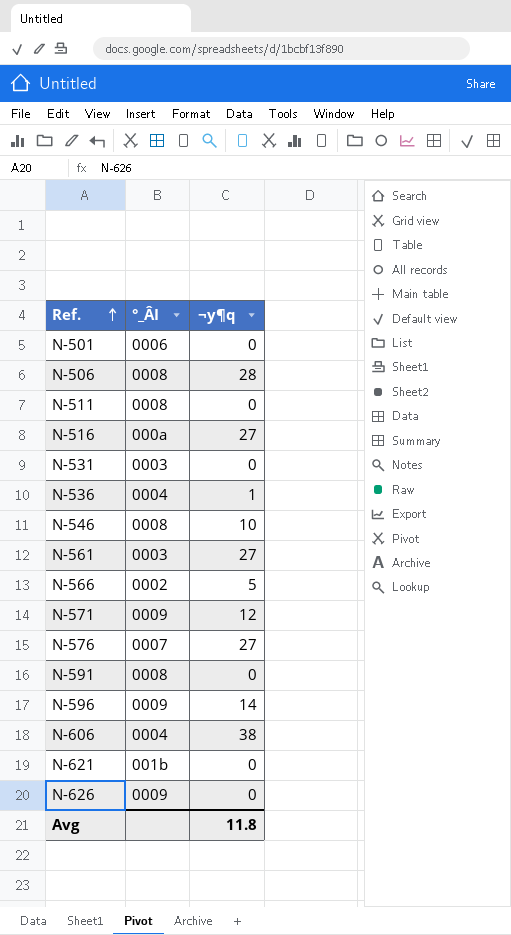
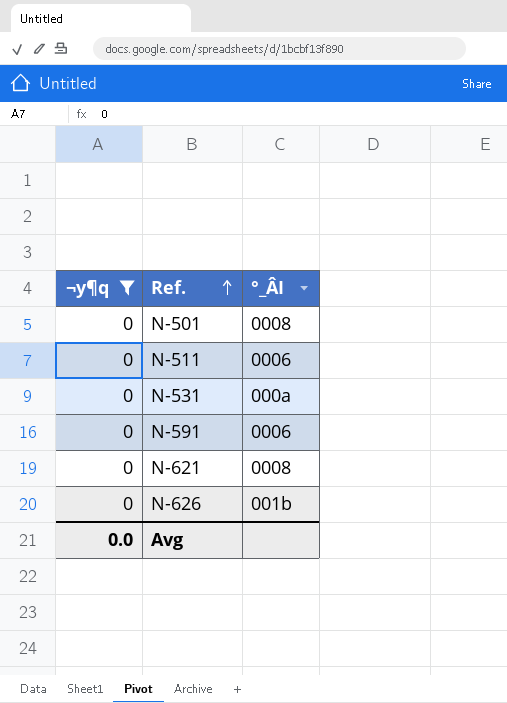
filter: none -> ¬y¶q = 0
column ¬y¶q | position: 3 -> 1
N-501 | °_ÂI: 0006 -> 0008
N-511 | °_ÂI: 0008 -> 0006
N-531 | °_ÂI: 0003 -> 000a
N-591 | °_ÂI: 0008 -> 0006
N-621 | °_ÂI: 001b -> 0008
N-626 | °_ÂI: 0009 -> 001b
Avg | ¬y¶q: 11.8 -> 0.0

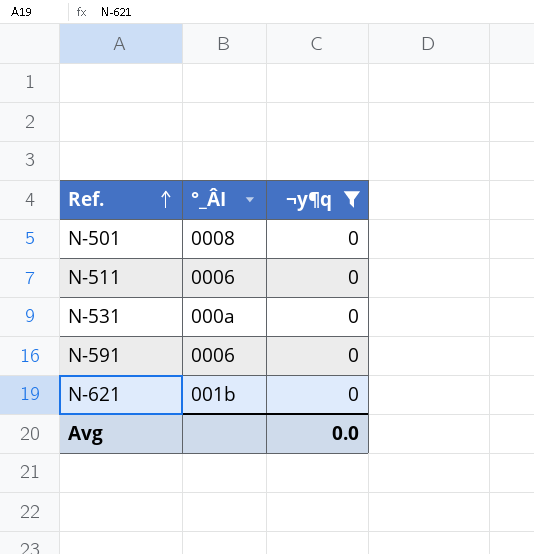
column ¬y¶q | position: 1 -> 3
row N-626: 0 | 001b -> none
N-621 | °_ÂI: 0008 -> 001b

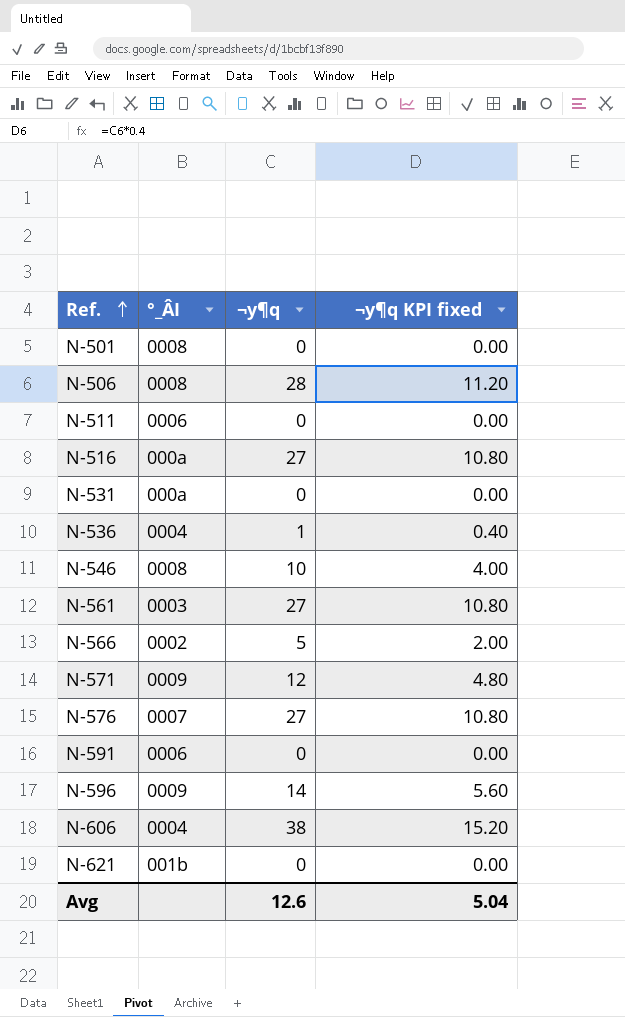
filter: ¬y¶q = 0 -> none
column ¬y¶q KPI fixed | formula: none -> [¬y¶q] * 0.4
Avg | ¬y¶q: 0.0 -> 12.6

